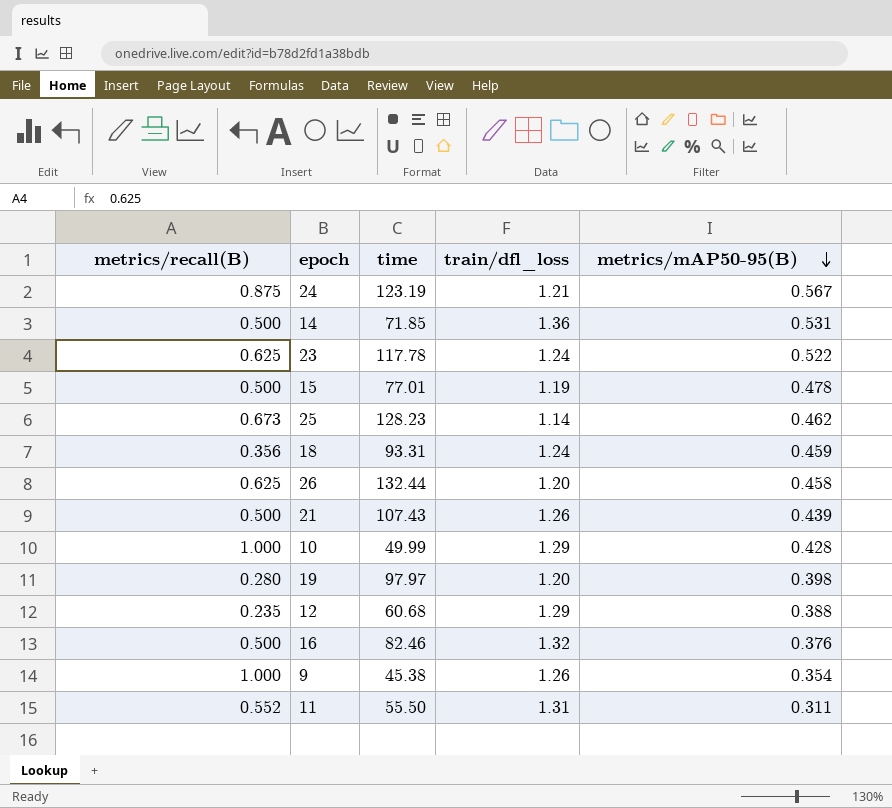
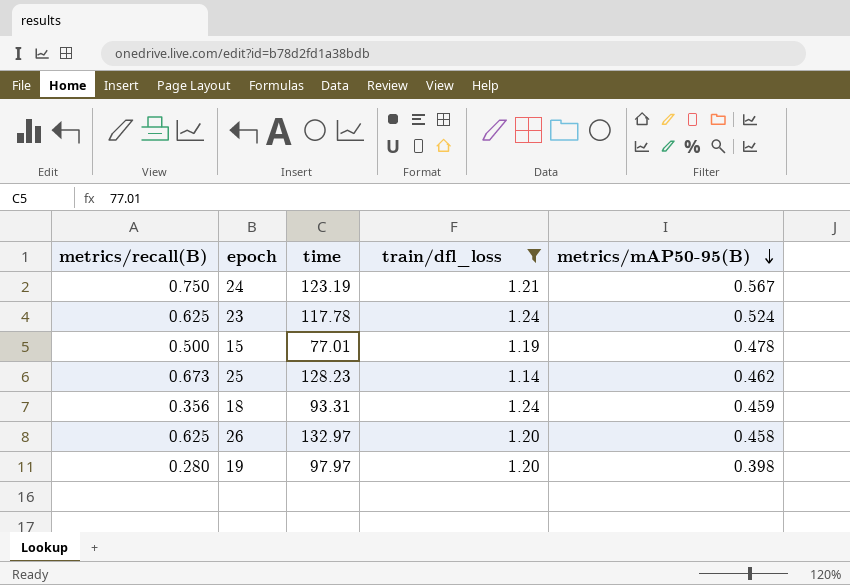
filter: none -> train/dfl_loss <= 1.24
24 | metrics/recall(B): 0.875 -> 0.750
23 | metrics/mAP50-95(B): 0.522 -> 0.524
26 | time: 132.44 -> 132.97

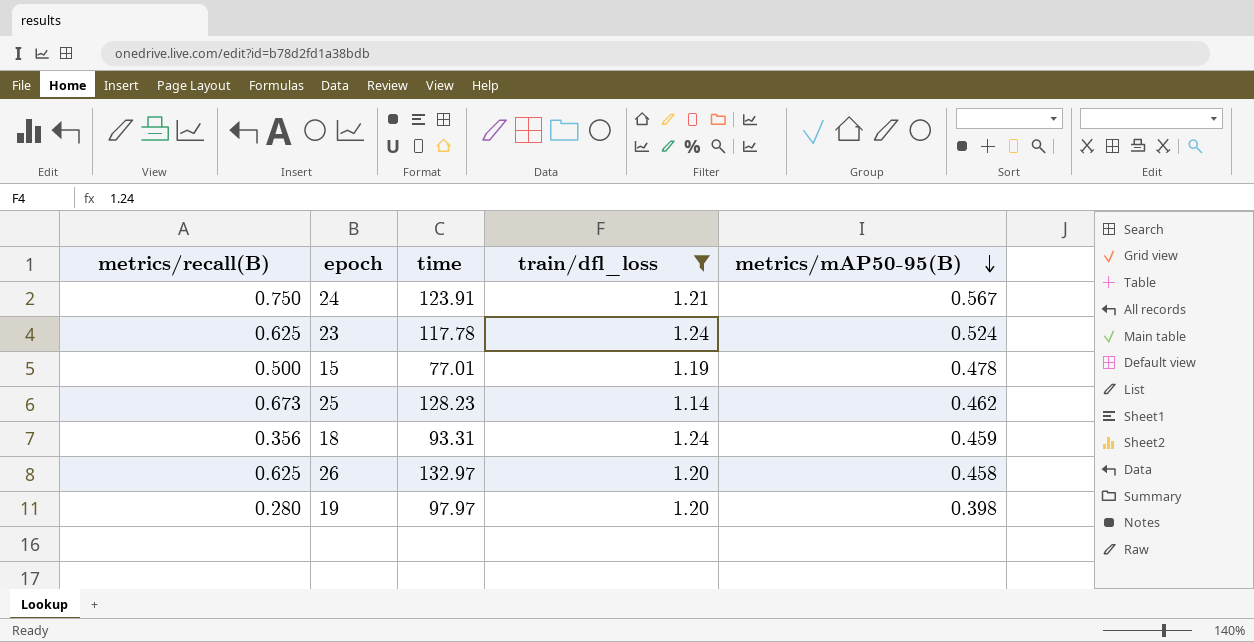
24 | time: 123.19 -> 123.91

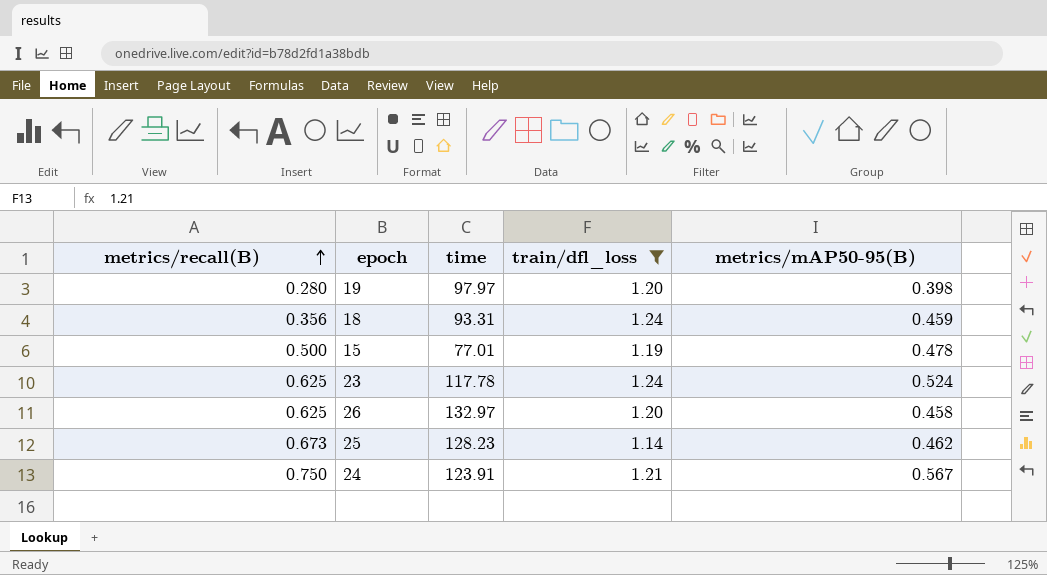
row order: metrics/mAP50-95(B) descending -> metrics/recall(B) ascending

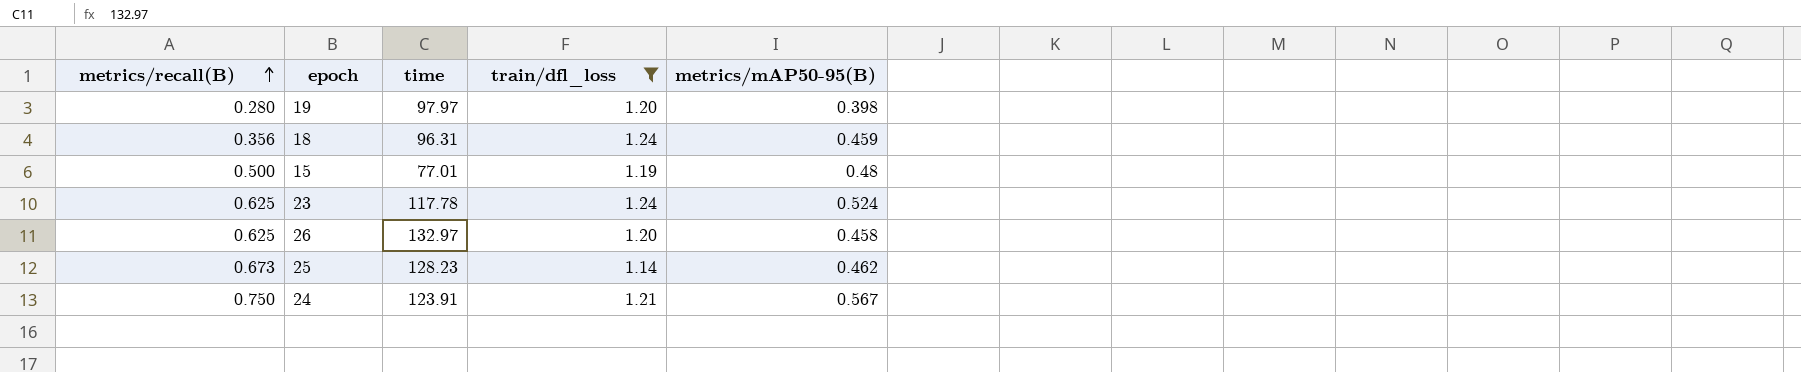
18 | time: 93.31 -> 96.31
15 | metrics/mAP50-95(B): 0.478 -> 0.48

